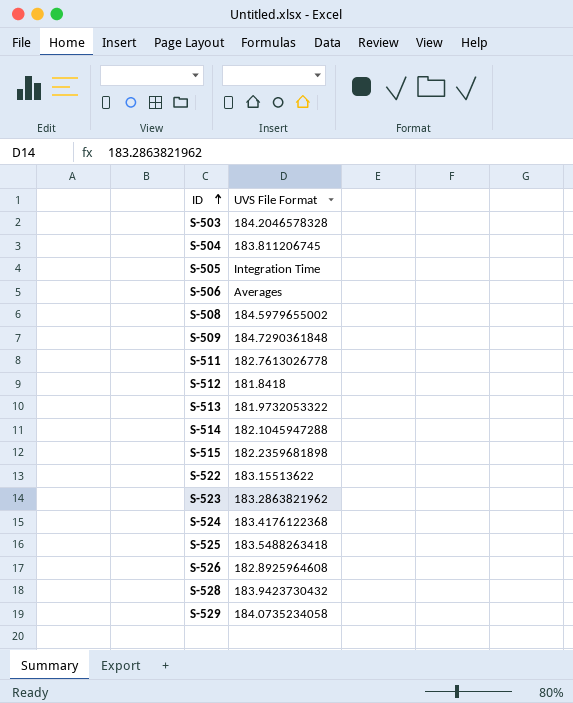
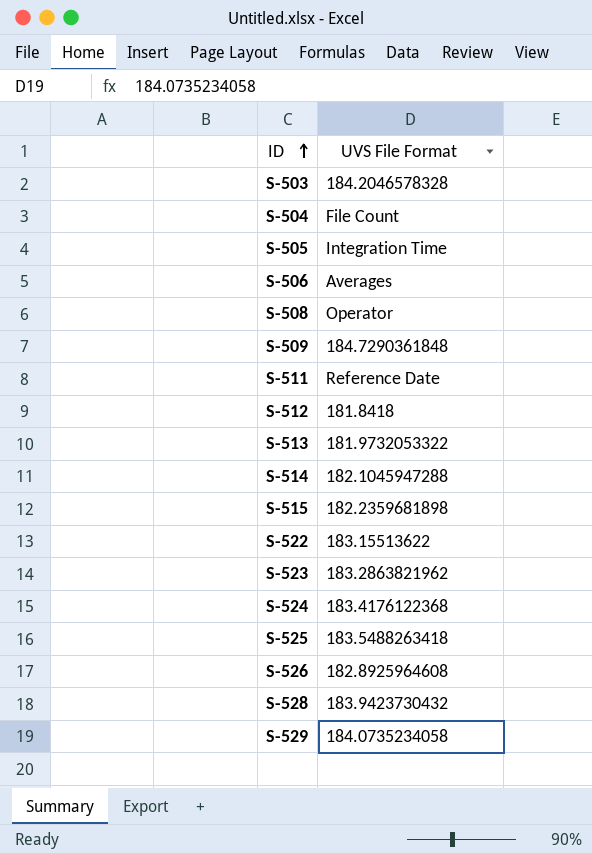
S-504 | UVS File Format: 183.811206745 -> File Count
S-508 | UVS File Format: 184.5979655002 -> Operator
S-511 | UVS File Format: 182.7613026778 -> Reference Date

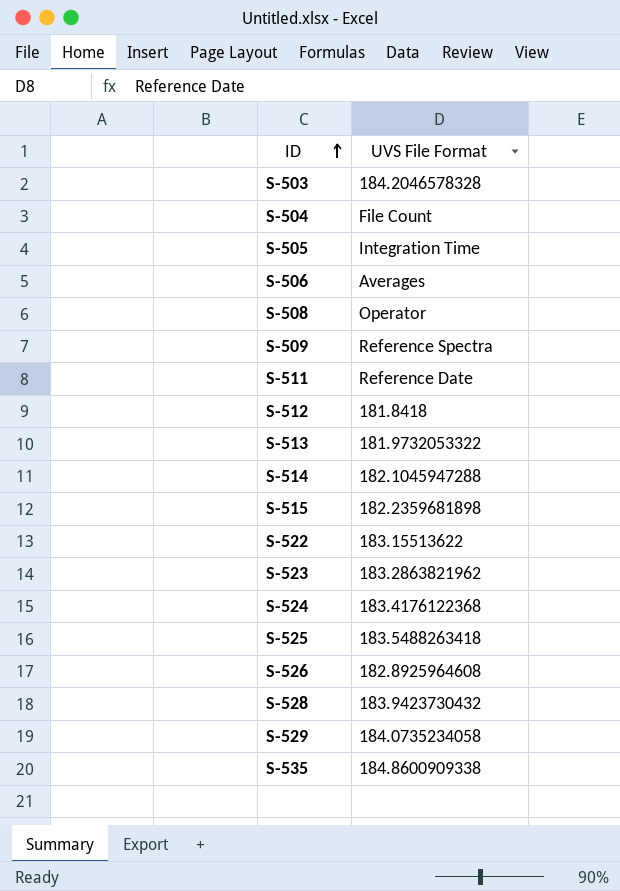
S-509 | UVS File Format: 184.7290361848 -> Reference Spectra
row S-535: none -> 184.8600909338

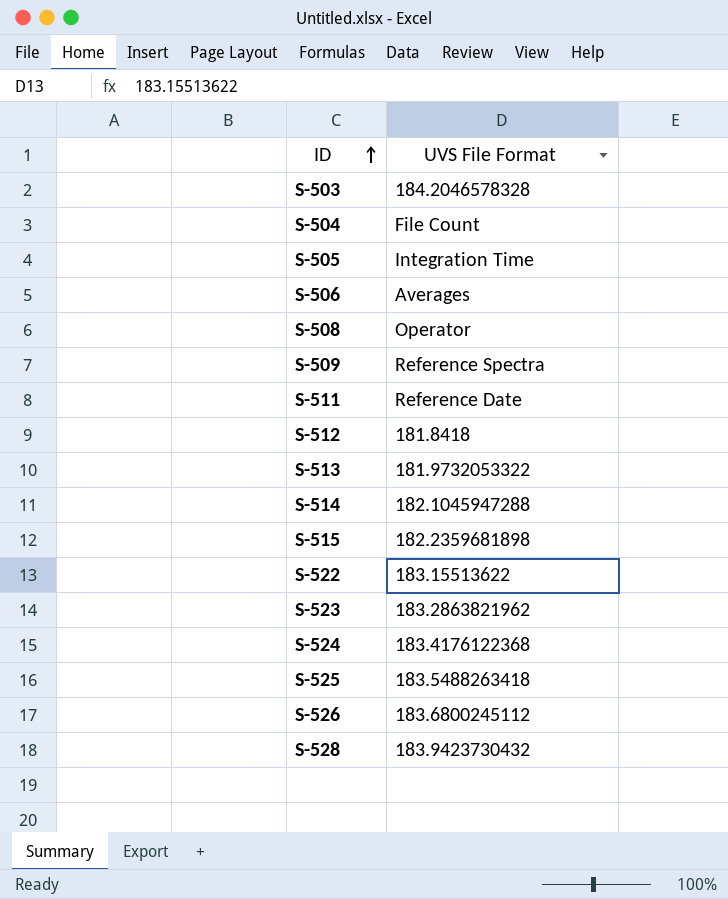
row S-529: 184.0735234058 -> none
row S-535: 184.8600909338 -> none
S-526 | UVS File Format: 182.8925964608 -> 183.6800245112

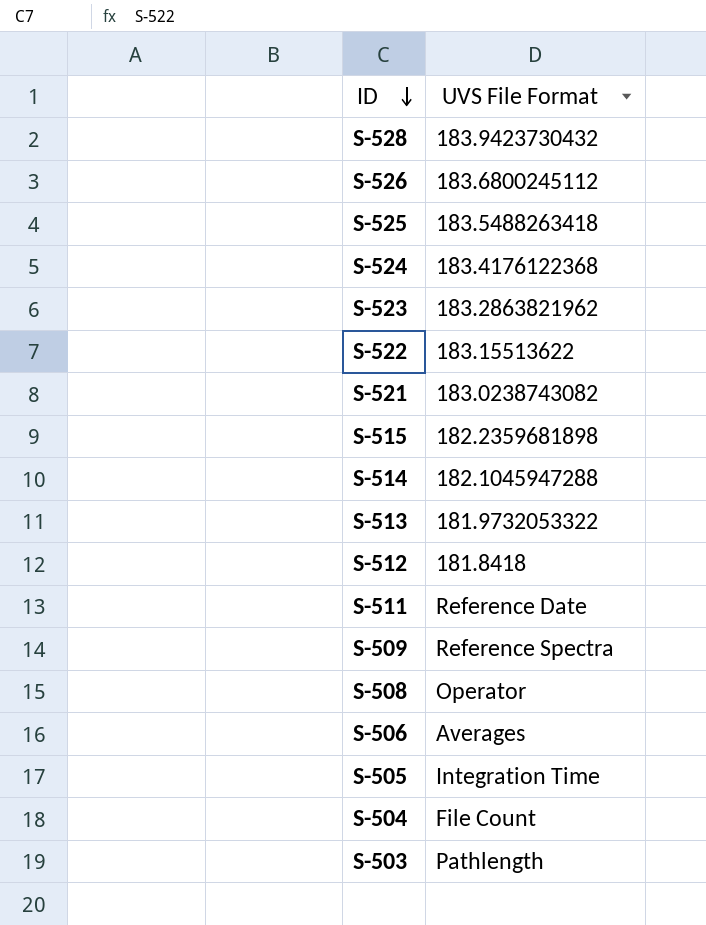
row order: ID ascending -> ID descending
row S-521: none -> 183.0238743082
S-503 | UVS File Format: 184.2046578328 -> Pathlength

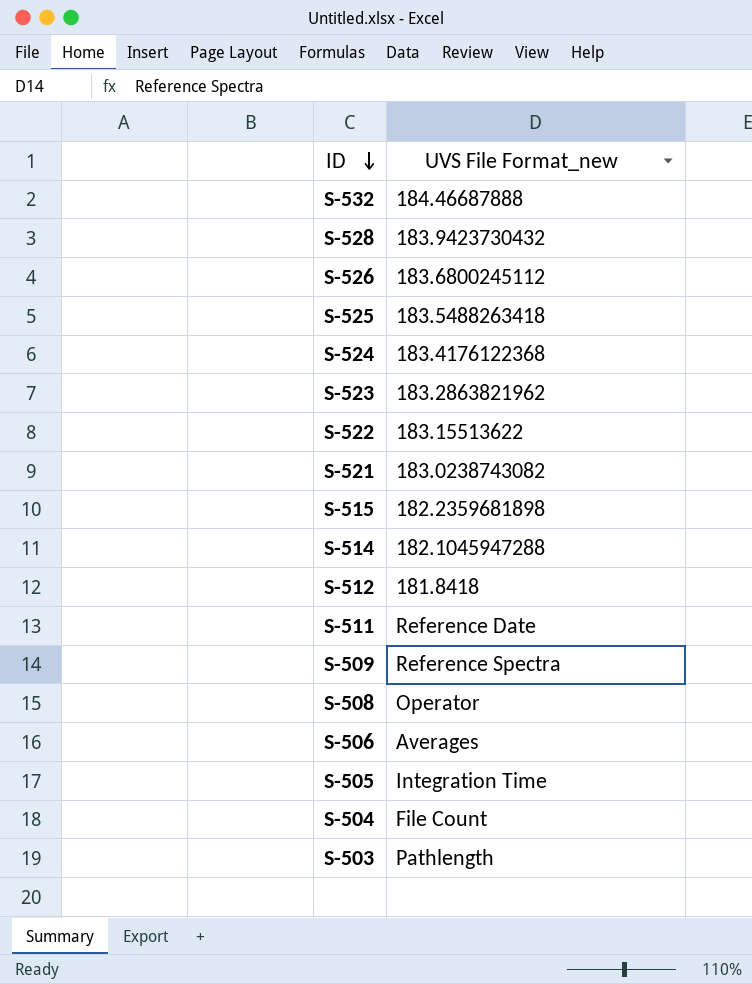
column name: UVS File Format -> UVS File Format_new
row S-513: 181.9732053322 -> none
row S-532: none -> 184.46687888

